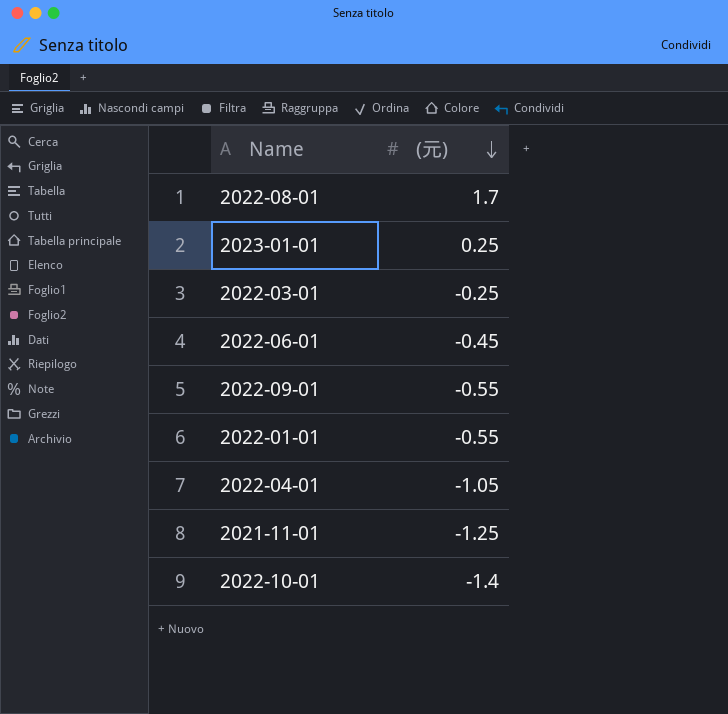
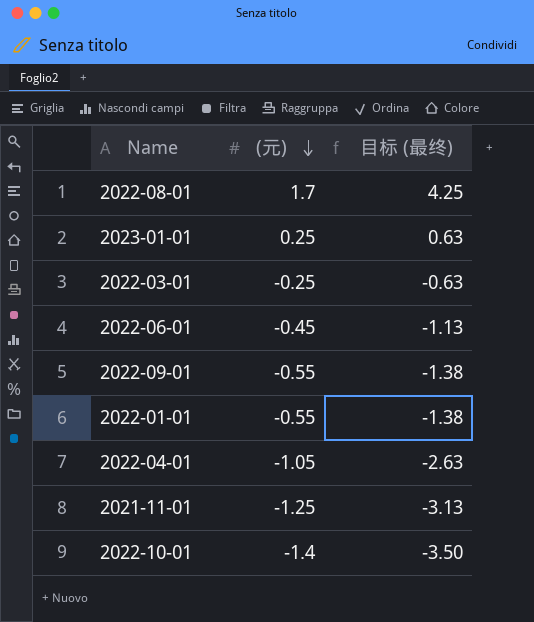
column 目标 (最终) | formula: none -> [(元)] * 2.5

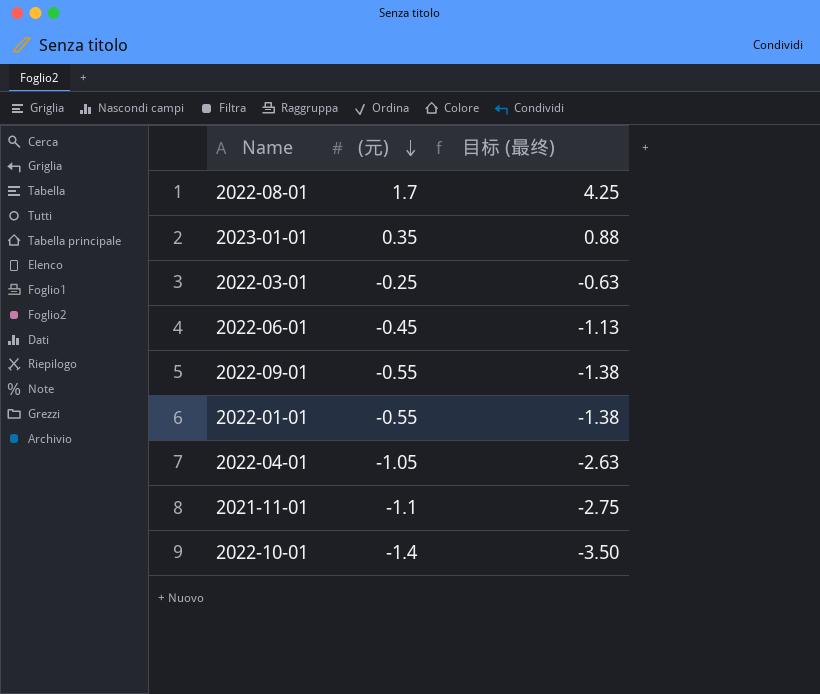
2023-01-01 | (元): 0.25 -> 0.35
2023-01-01 | 目标 (最终): 0.63 -> 0.88
2021-11-01 | (元): -1.25 -> -1.1
2021-11-01 | 目标 (最终): -3.13 -> -2.75

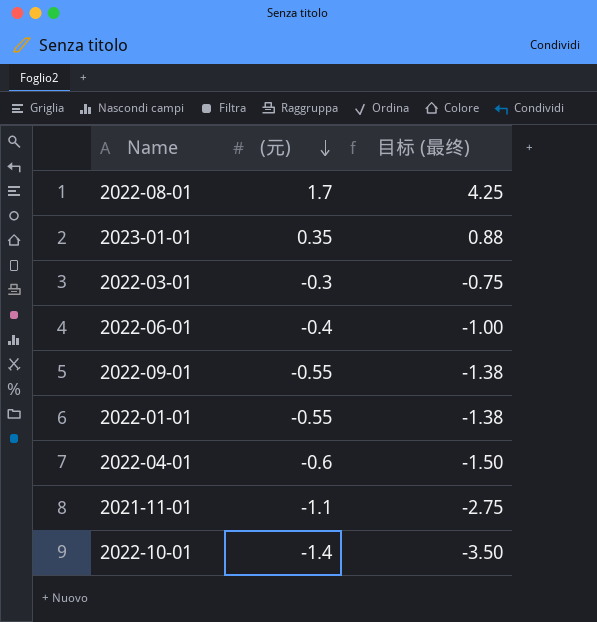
2022-03-01 | (元): -0.25 -> -0.3
2022-03-01 | 目标 (最终): -0.63 -> -0.75
2022-06-01 | (元): -0.45 -> -0.4
2022-06-01 | 目标 (最终): -1.13 -> -1.00
2022-04-01 | (元): -1.05 -> -0.6
2022-04-01 | 目标 (最终): -2.63 -> -1.50

